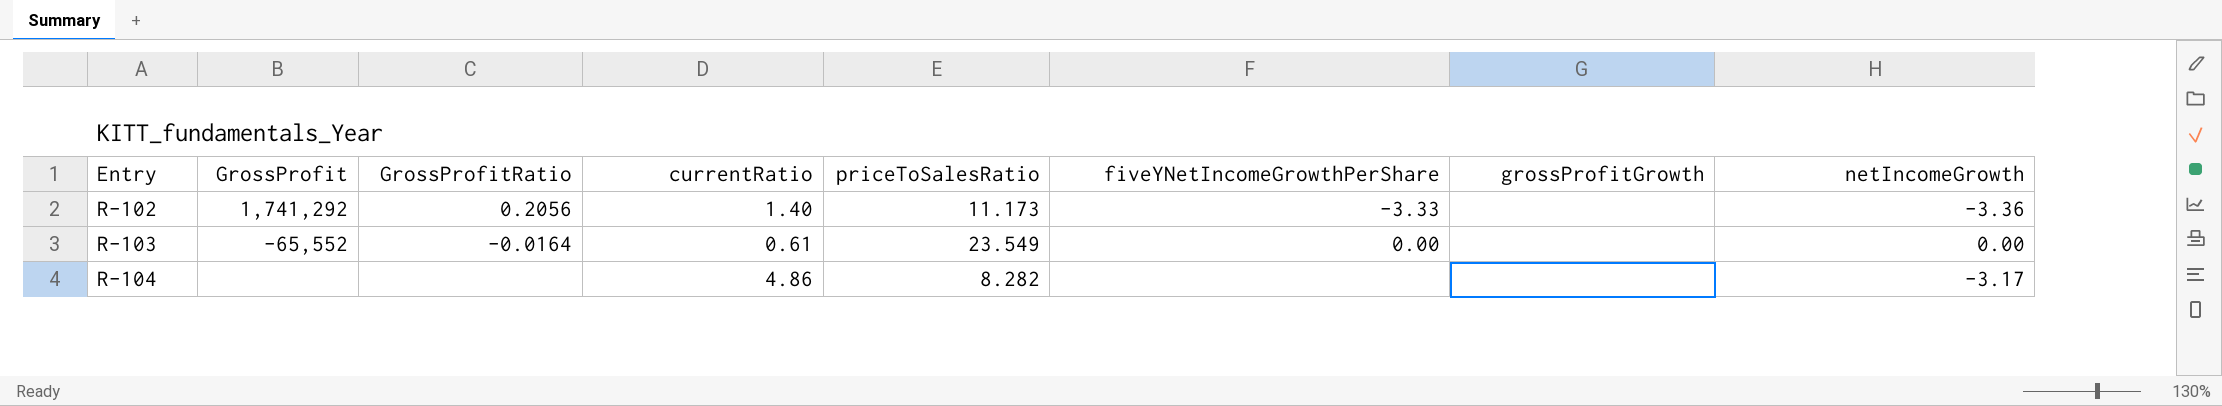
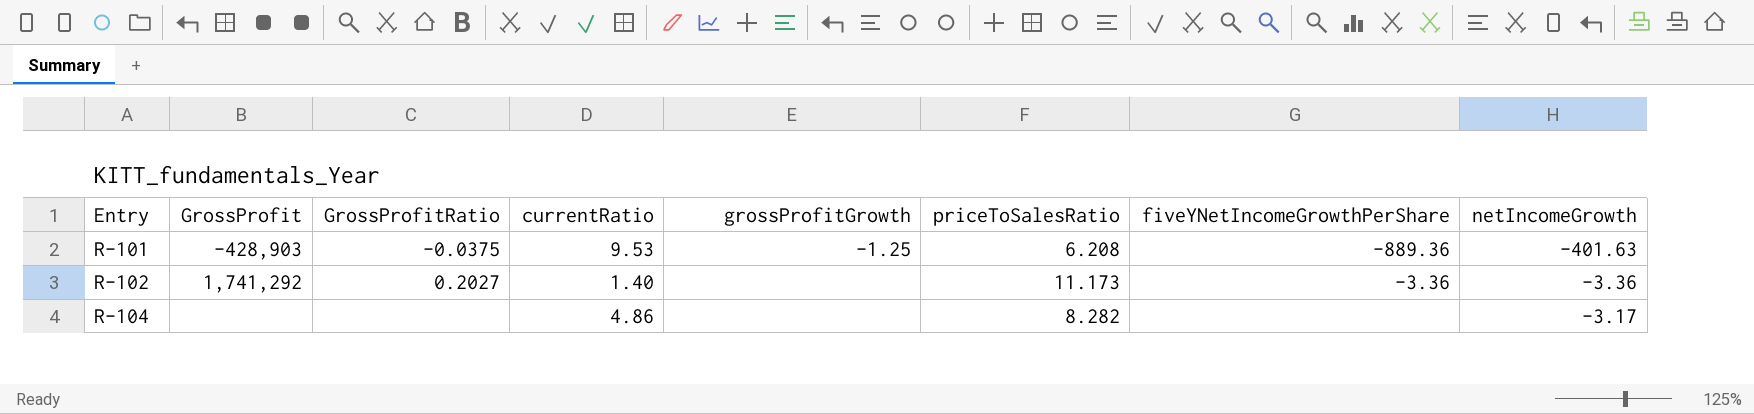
column grossProfitGrowth | position: 7 -> 5
row R-103: -65,552 | -0.0164 | 0.61 | 23.549 | 0.00 | none | 0.00 -> none
row R-101: none -> -428,903 | -0.0375 | 9.53 | -1.25 | 6.208 | -889.36 | -401.63
R-102 | GrossProfitRatio: 0.2056 -> 0.2027
R-102 | fiveYNetIncomeGrowthPerShare: -3.33 -> -3.36

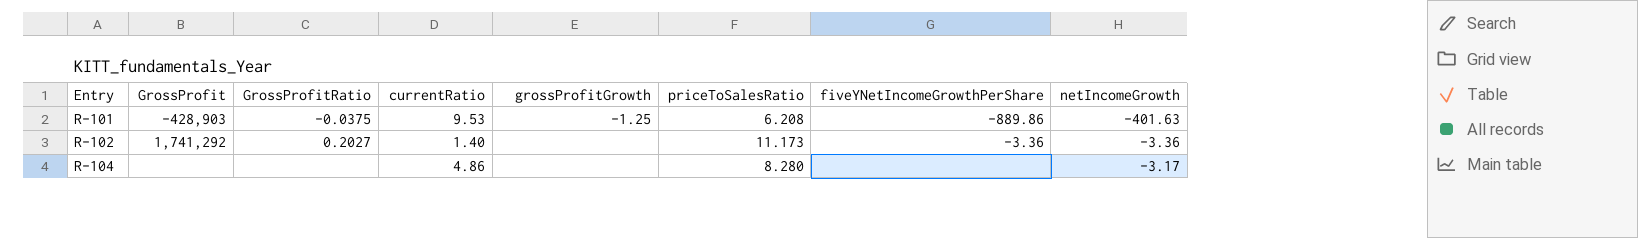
R-101 | fiveYNetIncomeGrowthPerShare: -889.36 -> -889.86
R-104 | priceToSalesRatio: 8.282 -> 8.280

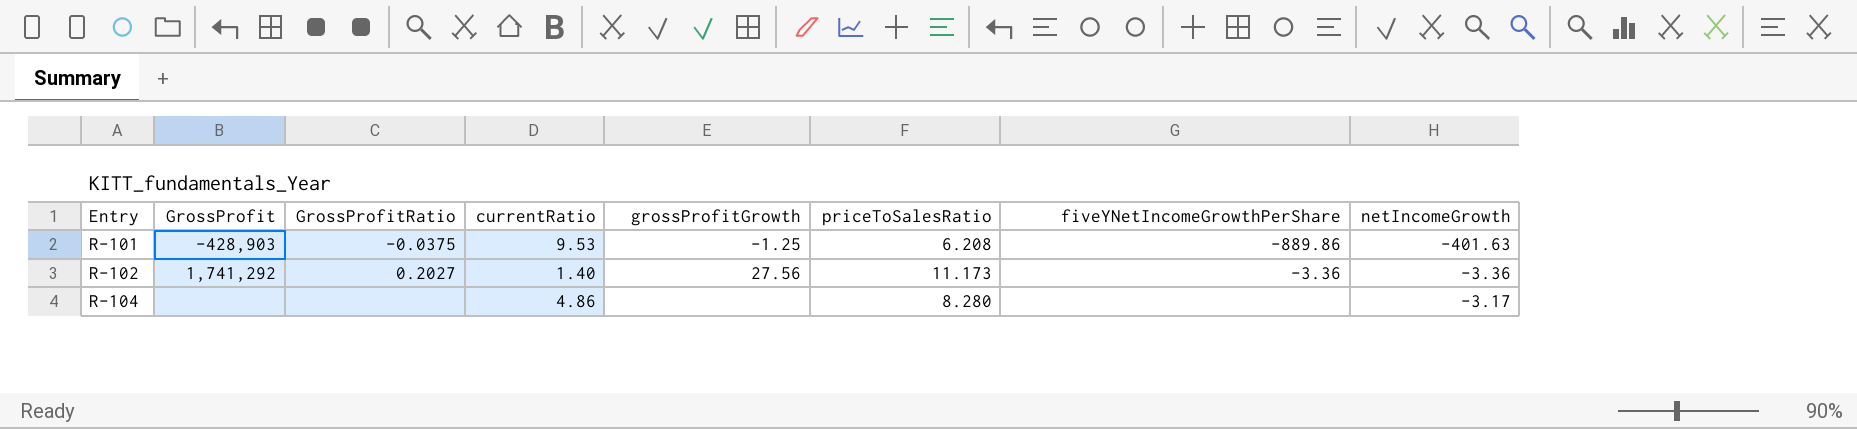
R-102 | grossProfitGrowth: none -> 27.56

